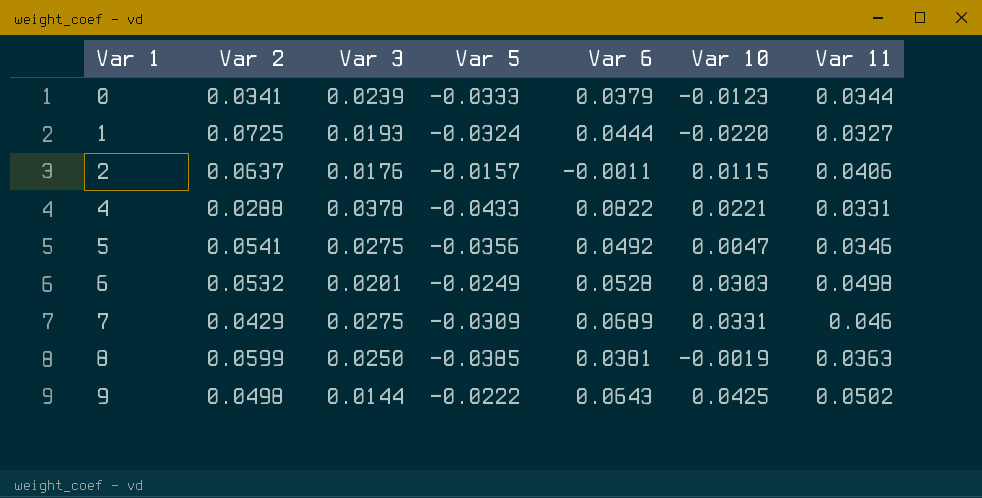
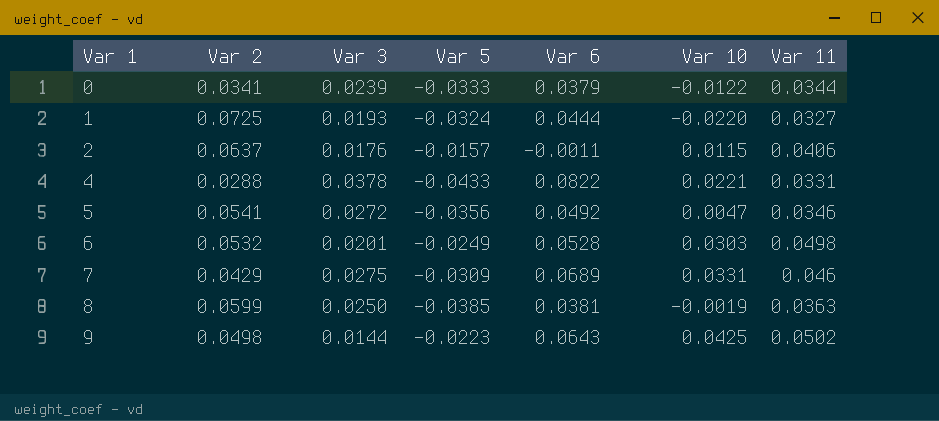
0 | Var 10: -0.0123 -> -0.0122
5 | Var 3: 0.0275 -> 0.0272
9 | Var 5: -0.0222 -> -0.0223

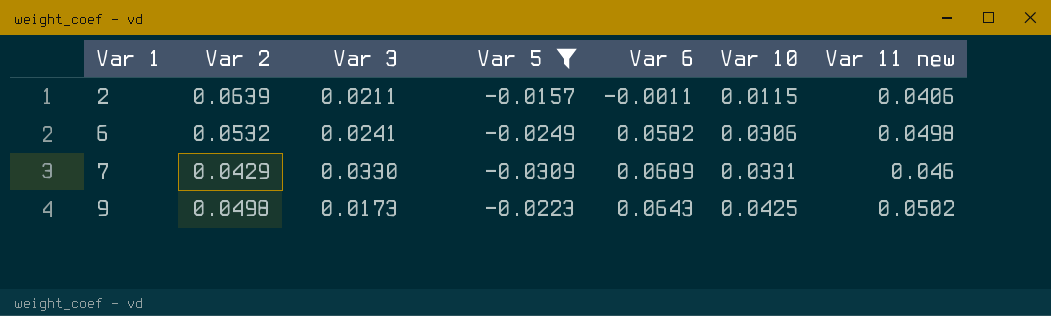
filter: none -> Var 5 >= -0.0309
column name: Var 11 -> Var 11 new
2 | Var 2: 0.0637 -> 0.0639
2 | Var 3: 0.0176 -> 0.0211
6 | Var 3: 0.0201 -> 0.0241
6 | Var 6: 0.0528 -> 0.0582
6 | Var 10: 0.0303 -> 0.0306
7 | Var 3: 0.0275 -> 0.0330
9 | Var 3: 0.0144 -> 0.0173

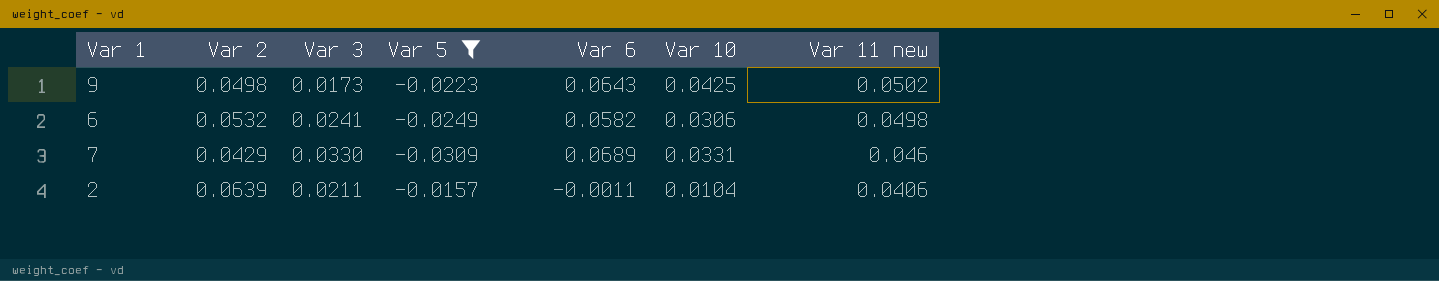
row order: Var 1 ascending -> Var 11 new descending
2 | Var 10: 0.0115 -> 0.0104

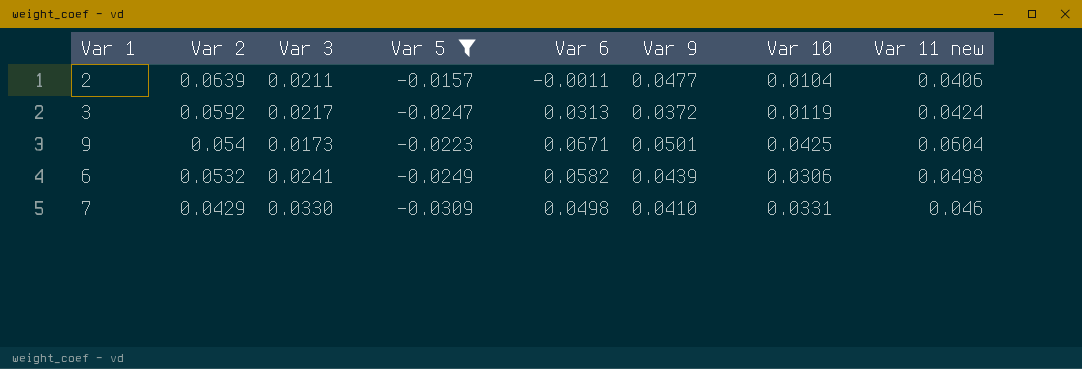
row order: Var 11 new descending -> Var 2 descending
column Var 9 | position: none -> 6
row 3: none -> 0.0592 | 0.0217 | -0.0247 | 0.0313 | 0.0372 | 0.0119 | 0.0424
9 | Var 2: 0.0498 -> 0.054
9 | Var 6: 0.0643 -> 0.0671
9 | Var 11 new: 0.0502 -> 0.0604
7 | Var 6: 0.0689 -> 0.0498

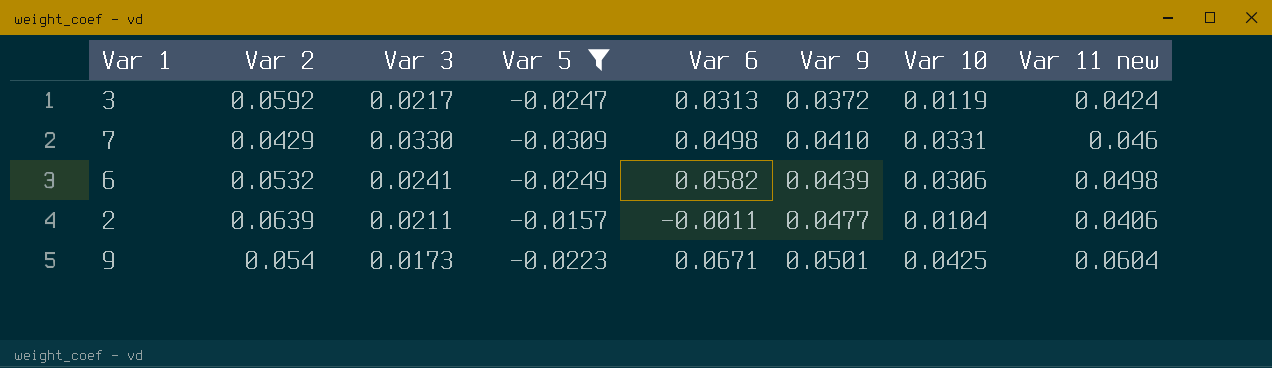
row order: Var 2 descending -> Var 9 ascending

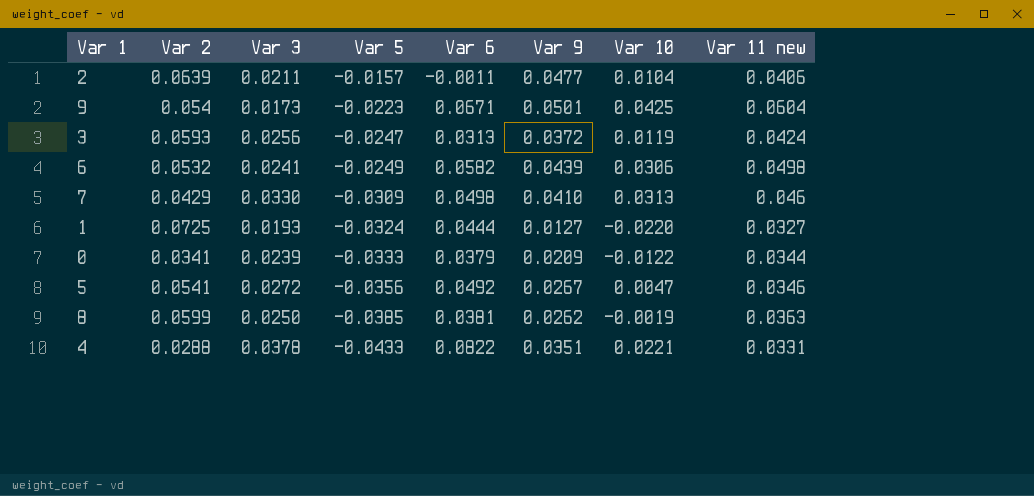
filter: Var 5 >= -0.0309 -> none
row order: Var 9 ascending -> Var 5 descending
3 | Var 2: 0.0592 -> 0.0593
3 | Var 3: 0.0217 -> 0.0256
7 | Var 10: 0.0331 -> 0.0313

